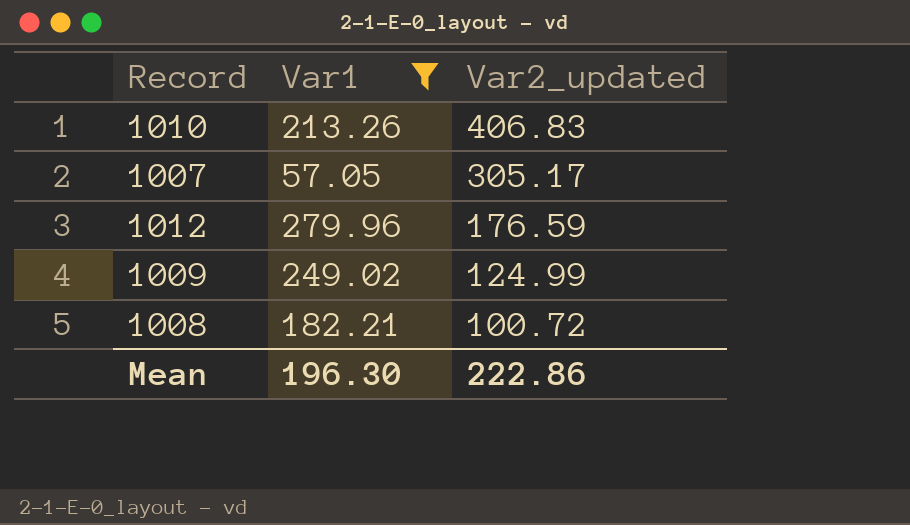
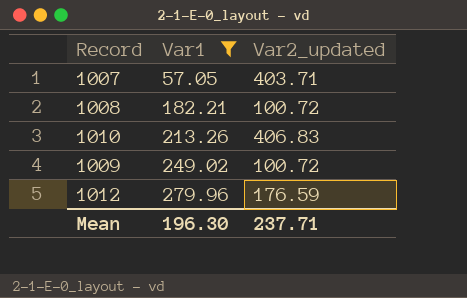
row order: Var2_updated descending -> Var1 ascending
1007 | Var2_updated: 305.17 -> 403.71
1009 | Var2_updated: 124.99 -> 100.72
Mean | Var2_updated: 222.86 -> 237.71

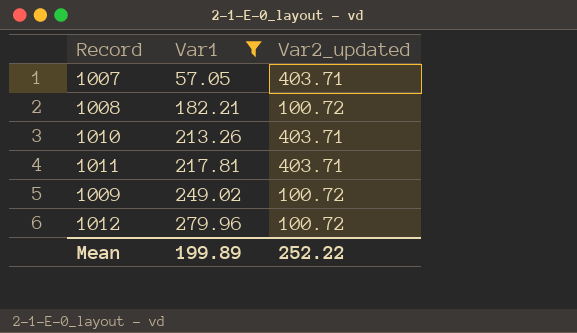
1010 | Var2_updated: 406.83 -> 403.71
row 1011: none -> 217.81 | 403.71
1012 | Var2_updated: 176.59 -> 100.72
Mean | Var1: 196.30 -> 199.89
Mean | Var2_updated: 237.71 -> 252.22

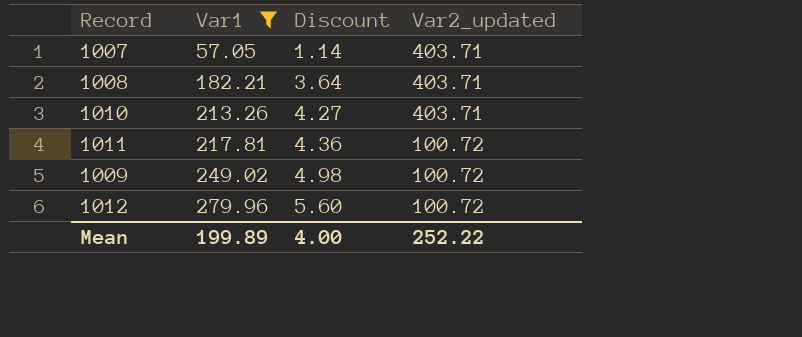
column Discount | formula: none -> [Var1] * 0.02
1008 | Var2_updated: 100.72 -> 403.71
1011 | Var2_updated: 403.71 -> 100.72

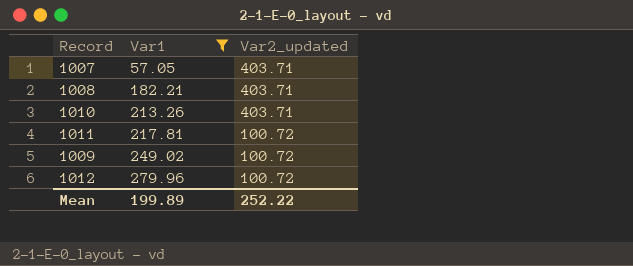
column Discount | formula: [Var1] * 0.02 -> none

